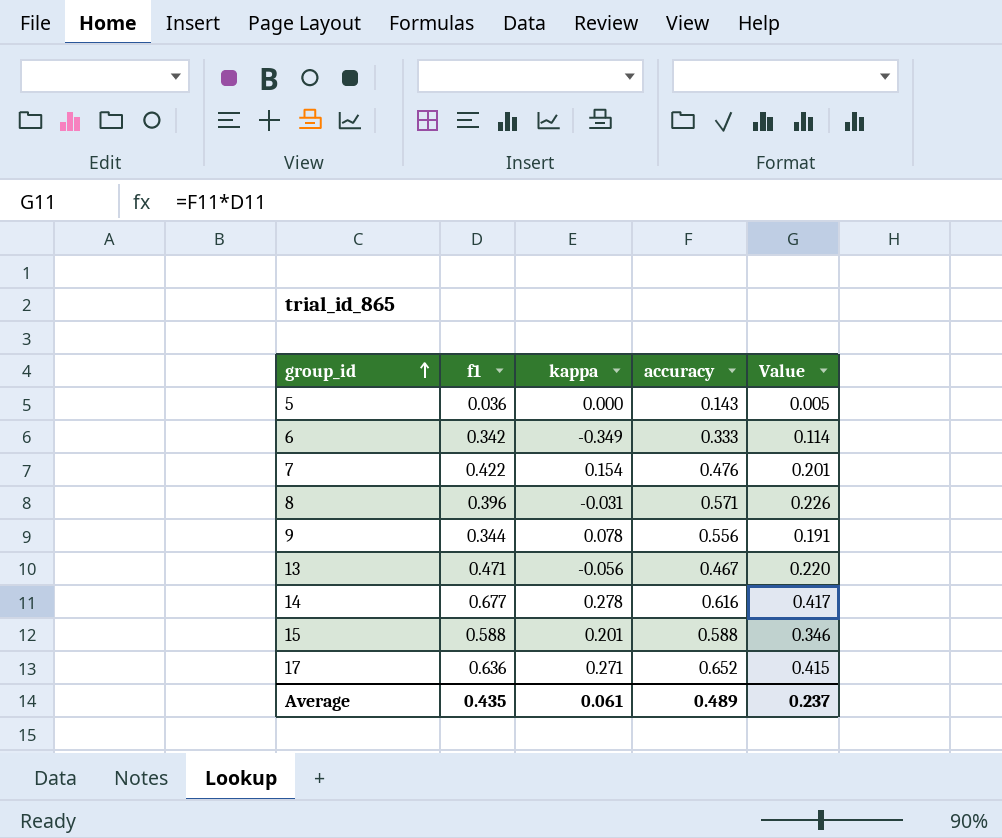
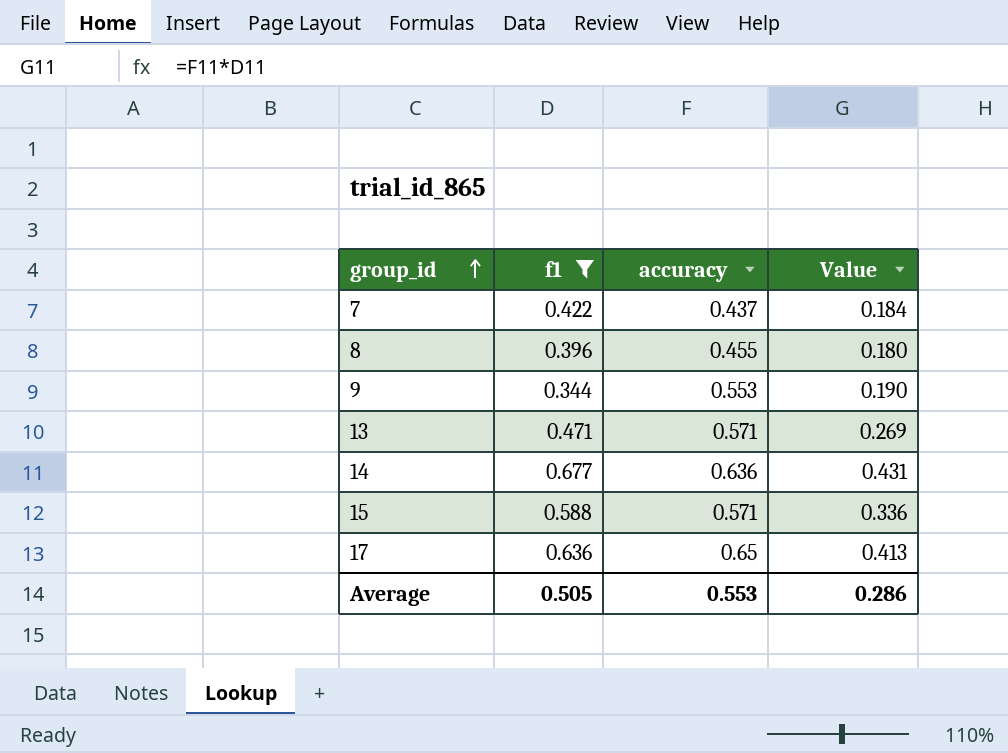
filter: none -> f1 >= 0.344
column kappa | position: 3 -> none
7 | accuracy: 0.476 -> 0.437
7 | Value: 0.201 -> 0.184
8 | accuracy: 0.571 -> 0.455
8 | Value: 0.226 -> 0.180
9 | accuracy: 0.556 -> 0.553
9 | Value: 0.191 -> 0.190
13 | accuracy: 0.467 -> 0.571
13 | Value: 0.220 -> 0.269
14 | accuracy: 0.616 -> 0.636
14 | Value: 0.417 -> 0.431
15 | accuracy: 0.588 -> 0.571
15 | Value: 0.346 -> 0.336
17 | accuracy: 0.652 -> 0.65
17 | Value: 0.415 -> 0.413
Average | f1: 0.435 -> 0.505
Average | accuracy: 0.489 -> 0.553
Average | Value: 0.237 -> 0.286

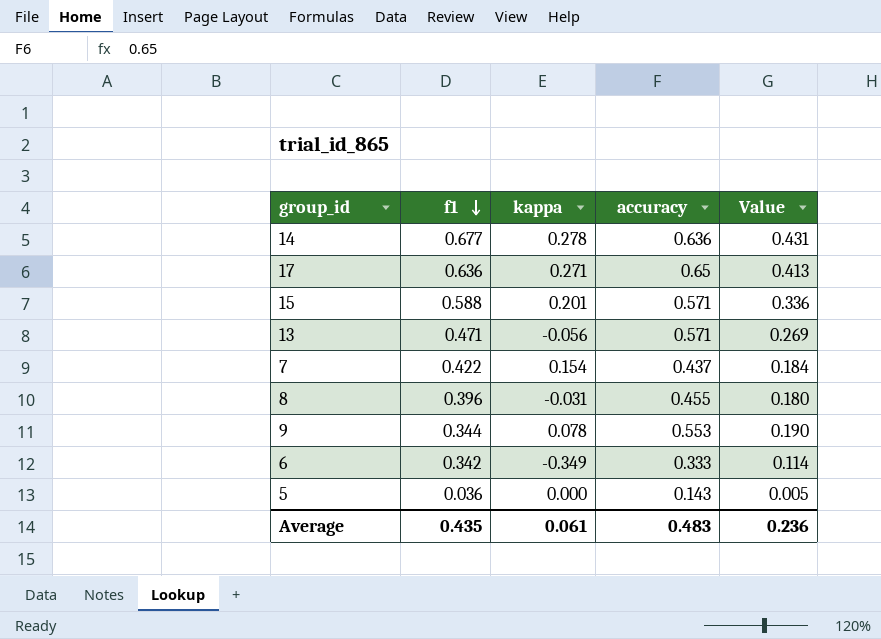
filter: f1 >= 0.344 -> none
row order: group_id ascending -> f1 descending
column kappa | position: none -> 3
Average | f1: 0.505 -> 0.435
Average | accuracy: 0.553 -> 0.483
Average | Value: 0.286 -> 0.236

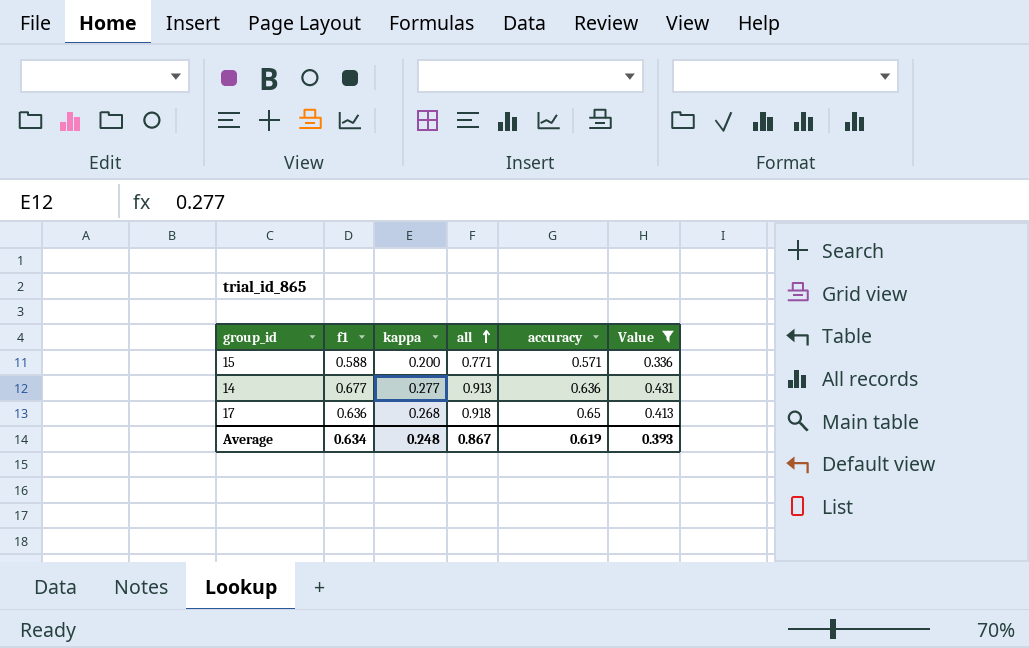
filter: none -> Value >= 0.336
row order: f1 descending -> all ascending
column all | formula: none -> [kappa] + [accuracy]
15 | kappa: 0.201 -> 0.200
14 | kappa: 0.278 -> 0.277
17 | kappa: 0.271 -> 0.268
Average | f1: 0.435 -> 0.634
Average | kappa: 0.061 -> 0.248
Average | accuracy: 0.483 -> 0.619
Average | Value: 0.236 -> 0.393

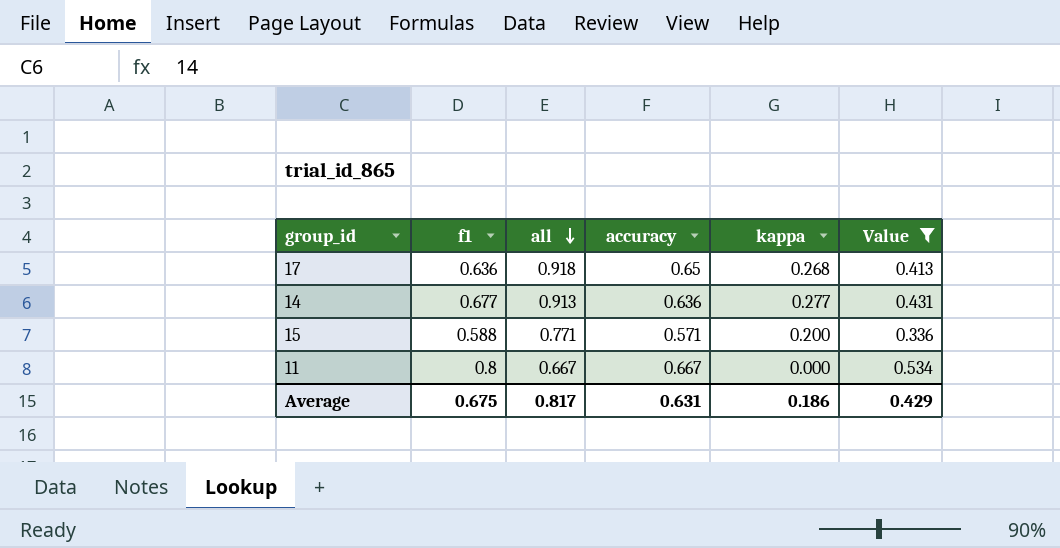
row order: all ascending -> all descending
column kappa | position: 3 -> 5
row 11: none -> 0.8 | 0.667 | 0.667 | 0.000 | 0.534
Average | f1: 0.634 -> 0.675
Average | all: 0.867 -> 0.817
Average | accuracy: 0.619 -> 0.631
Average | kappa: 0.248 -> 0.186
Average | Value: 0.393 -> 0.429

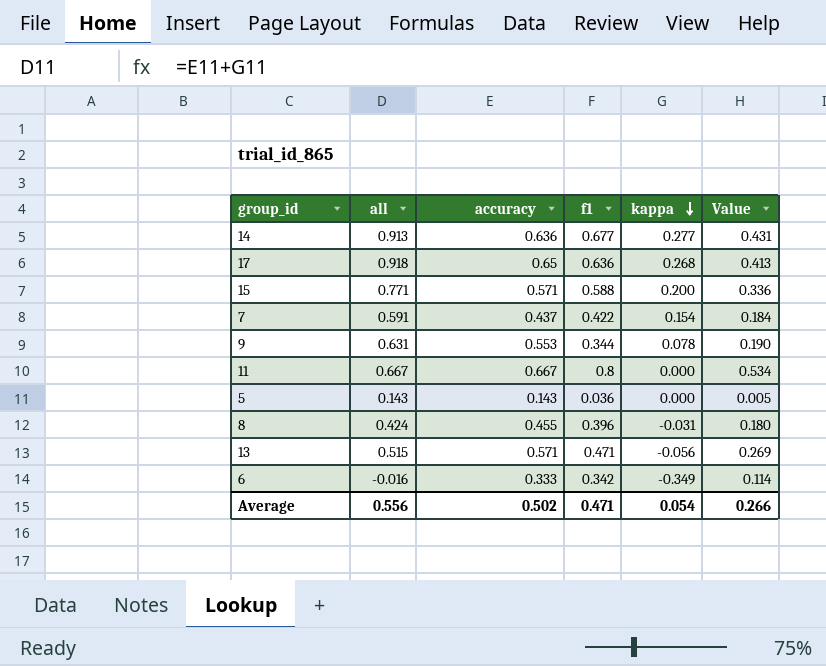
filter: Value >= 0.336 -> none
row order: all descending -> kappa descending
column f1 | position: 2 -> 4
Average | all: 0.817 -> 0.556
Average | accuracy: 0.631 -> 0.502
Average | f1: 0.675 -> 0.471
Average | kappa: 0.186 -> 0.054
Average | Value: 0.429 -> 0.266

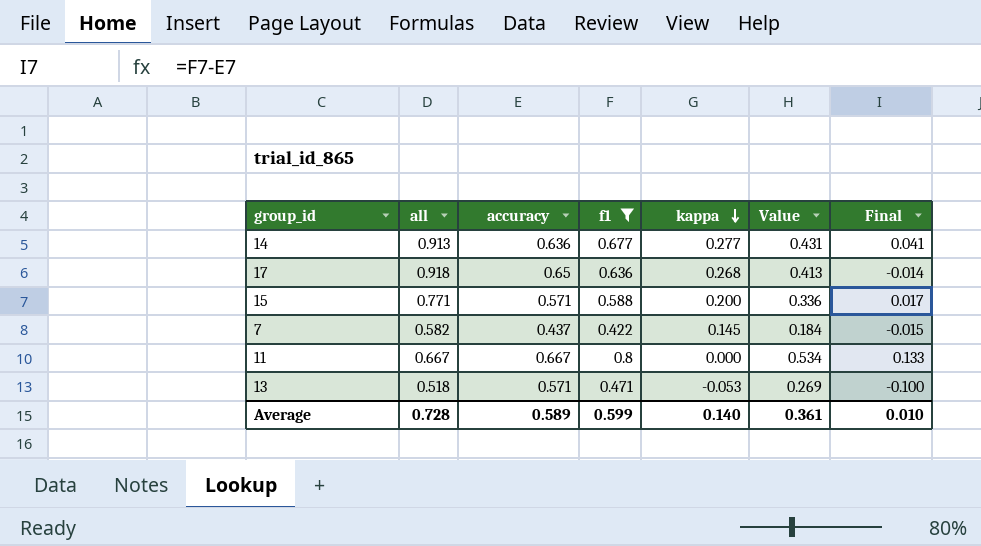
filter: none -> f1 >= 0.422
column Final | formula: none -> [f1] - [accuracy]
7 | all: 0.591 -> 0.582
7 | kappa: 0.154 -> 0.145
13 | all: 0.515 -> 0.518
13 | kappa: -0.056 -> -0.053
Average | all: 0.556 -> 0.728
Average | accuracy: 0.502 -> 0.589
Average | f1: 0.471 -> 0.599
Average | kappa: 0.054 -> 0.140
Average | Value: 0.266 -> 0.361

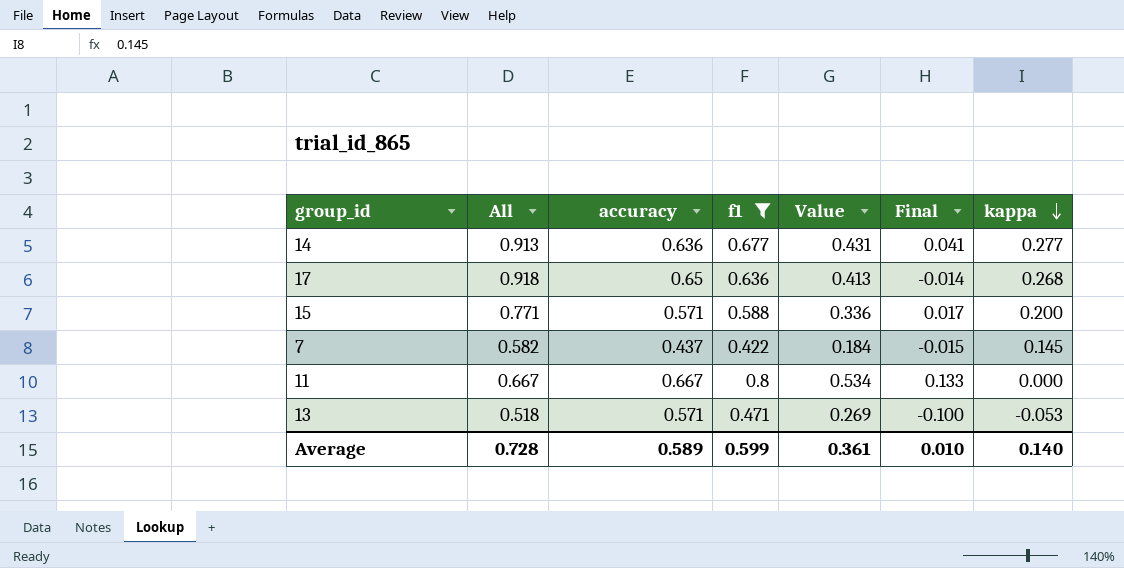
column name: all -> All
column kappa | position: 5 -> 7

